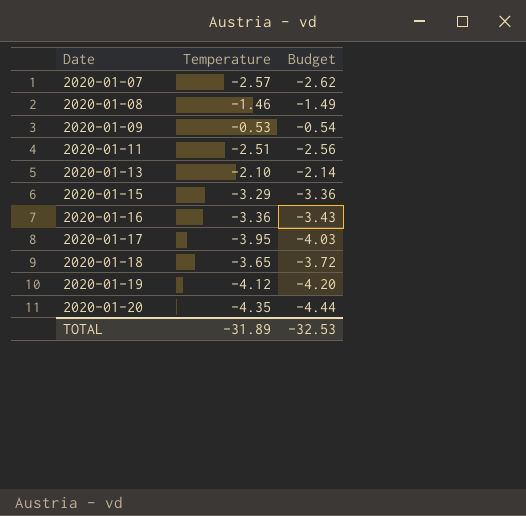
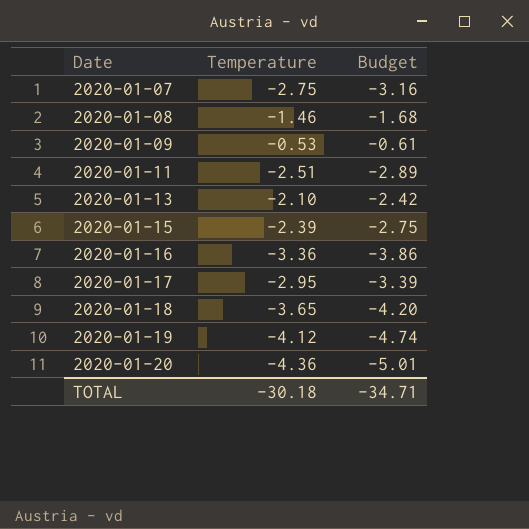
column Budget | formula: [Temperature] * 1.02 -> [Temperature] * 1.15
2020-01-07 | Temperature: -2.57 -> -2.75
2020-01-15 | Temperature: -3.29 -> -2.39
2020-01-17 | Temperature: -3.95 -> -2.95
2020-01-20 | Temperature: -4.35 -> -4.36
TOTAL | Temperature: -31.89 -> -30.18
TOTAL | Budget: -32.53 -> -34.71

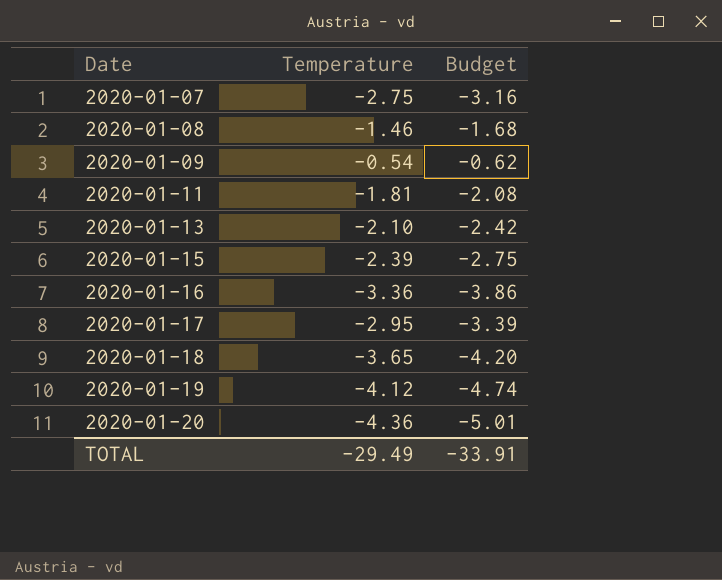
2020-01-09 | Temperature: -0.53 -> -0.54
2020-01-09 | Budget: -0.61 -> -0.62
2020-01-11 | Temperature: -2.51 -> -1.81
2020-01-11 | Budget: -2.89 -> -2.08
TOTAL | Temperature: -30.18 -> -29.49
TOTAL | Budget: -34.71 -> -33.91

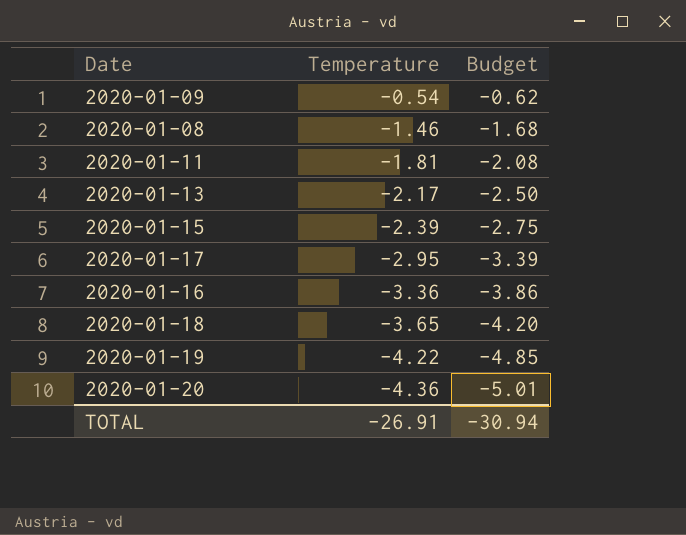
row order: Date ascending -> Temperature descending
row 2020-01-07: -2.75 | -3.16 -> none
2020-01-13 | Temperature: -2.10 -> -2.17
2020-01-13 | Budget: -2.42 -> -2.50
2020-01-19 | Temperature: -4.12 -> -4.22
2020-01-19 | Budget: -4.74 -> -4.85
TOTAL | Temperature: -29.49 -> -26.91
TOTAL | Budget: -33.91 -> -30.94

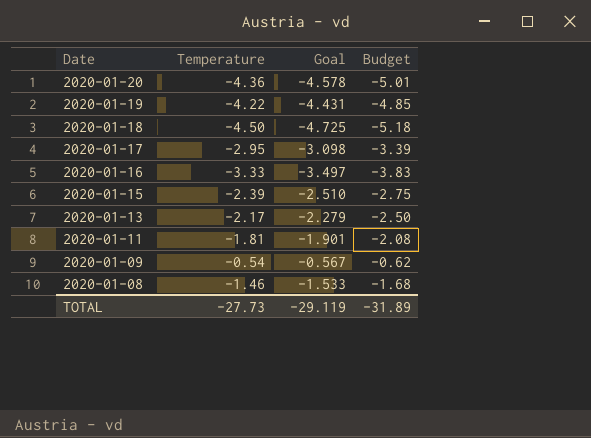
row order: Temperature descending -> Date descending
column Goal | formula: none -> [Temperature] * 1.05
2020-01-18 | Temperature: -3.65 -> -4.50
2020-01-18 | Budget: -4.20 -> -5.18
2020-01-16 | Temperature: -3.36 -> -3.33
2020-01-16 | Budget: -3.86 -> -3.83
TOTAL | Temperature: -26.91 -> -27.73
TOTAL | Budget: -30.94 -> -31.89

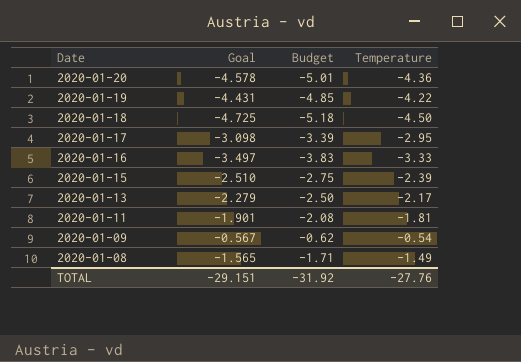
column Temperature | position: 2 -> 4
2020-01-08 | Goal: -1.533 -> -1.565
2020-01-08 | Budget: -1.68 -> -1.71
2020-01-08 | Temperature: -1.46 -> -1.49
TOTAL | Goal: -29.119 -> -29.151
TOTAL | Budget: -31.89 -> -31.92
TOTAL | Temperature: -27.73 -> -27.76

